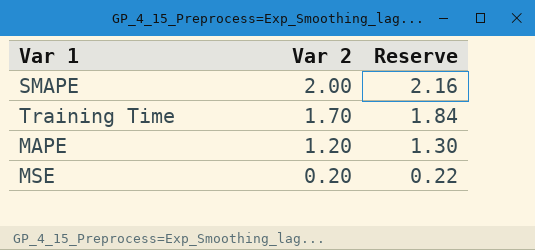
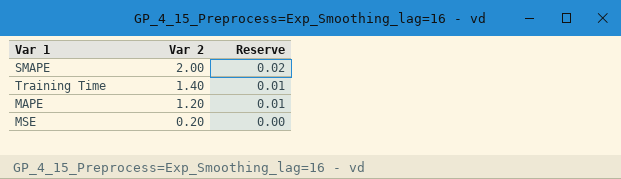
column Reserve | formula: [Var 2] * 1.08 -> [Var 2] * 0.01
Training Time | Var 2: 1.70 -> 1.40

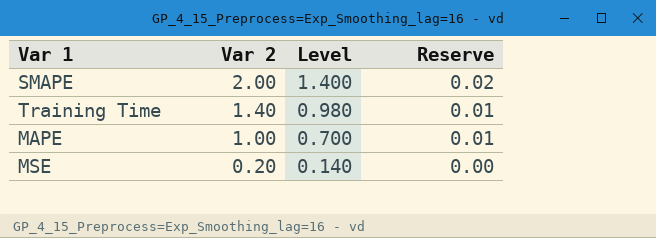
column Level | formula: none -> [Var 2] * 0.7
MAPE | Var 2: 1.20 -> 1.00

